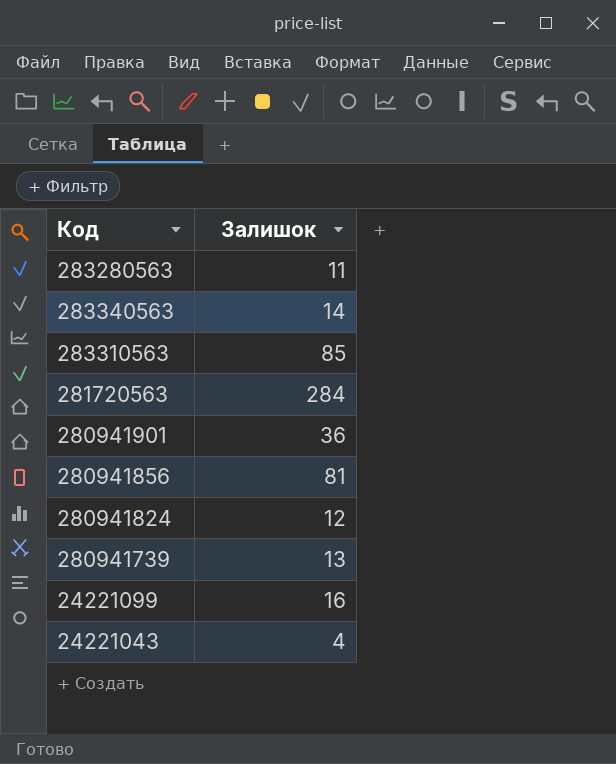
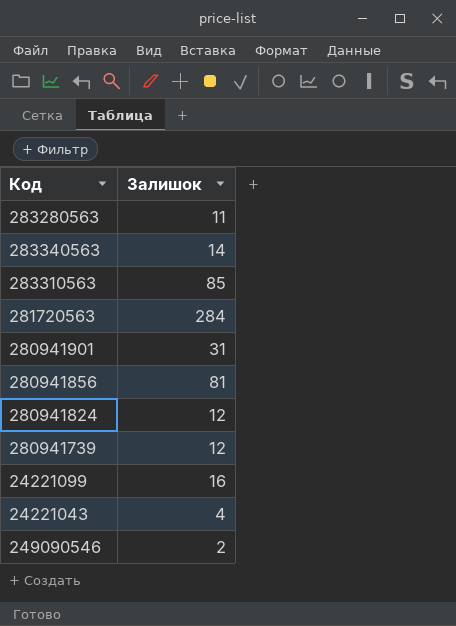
280941901 | Залишок: 36 -> 31
280941739 | Залишок: 13 -> 12
row 249090546: none -> 2

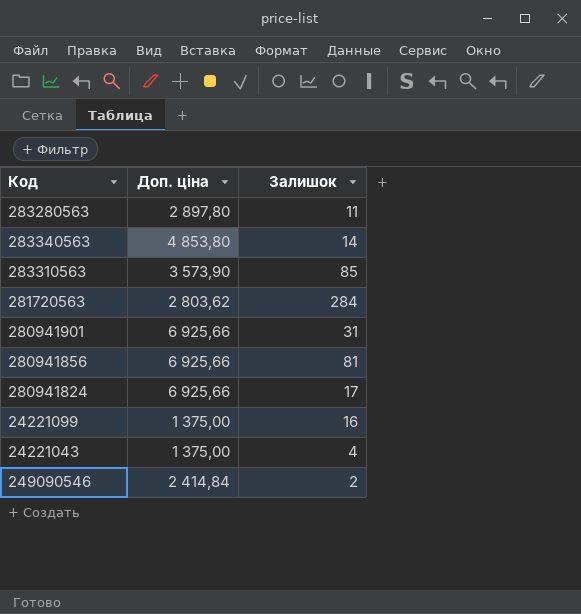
column Доп. ціна | position: none -> 2
row 280941739: 12 -> none
280941824 | Залишок: 12 -> 17

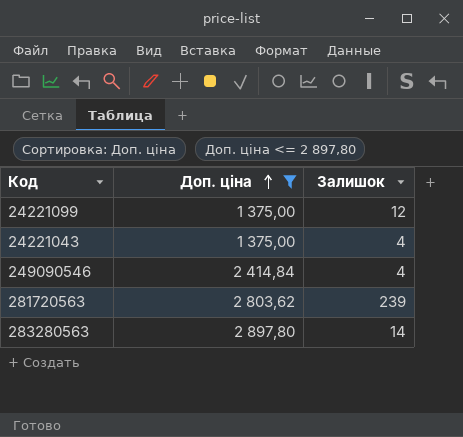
filter: none -> Доп. ціна <= 2 897,80
row order: none -> Доп. ціна ascending
24221099 | Залишок: 16 -> 12
249090546 | Залишок: 2 -> 4
281720563 | Залишок: 284 -> 239
283280563 | Залишок: 11 -> 14

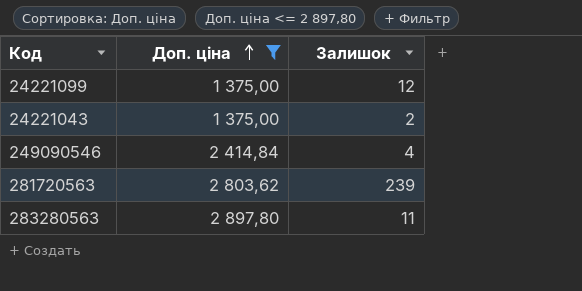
24221043 | Залишок: 4 -> 2
283280563 | Залишок: 14 -> 11

